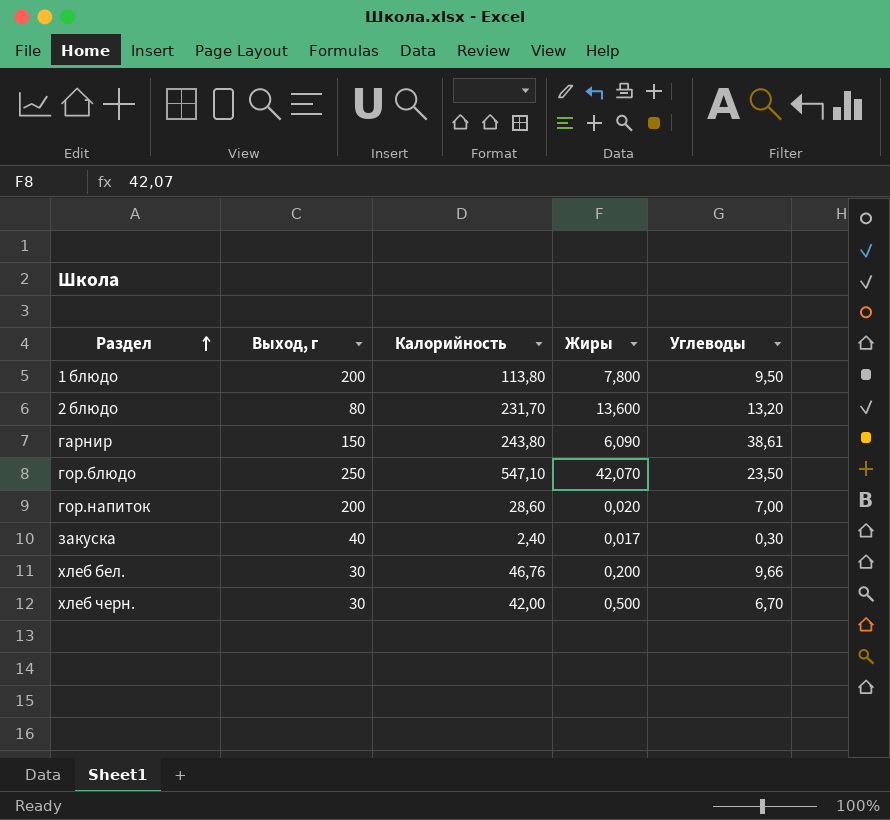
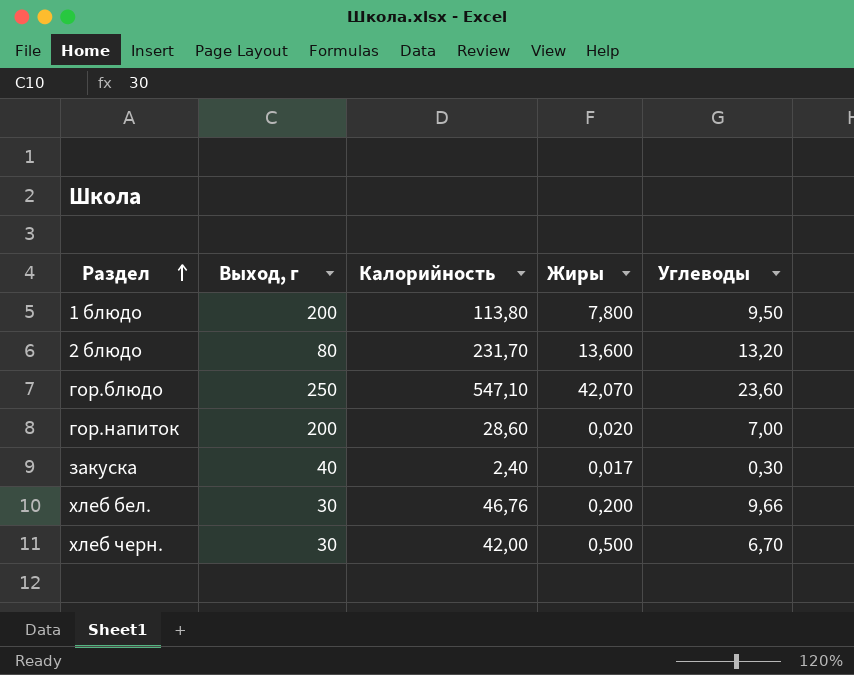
row гарнир: 150 | 243,80 | 6,090 | 38,61 -> none
гор.блюдо | Углеводы: 23,50 -> 23,60

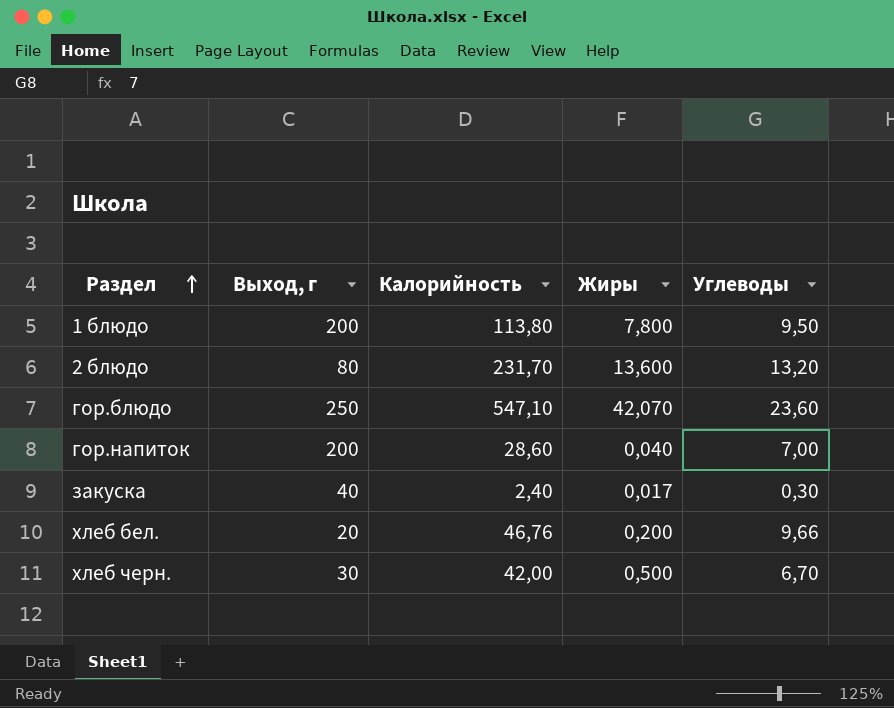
гор.напиток | Жиры: 0,020 -> 0,040
хлеб бел. | Выход, г: 30 -> 20

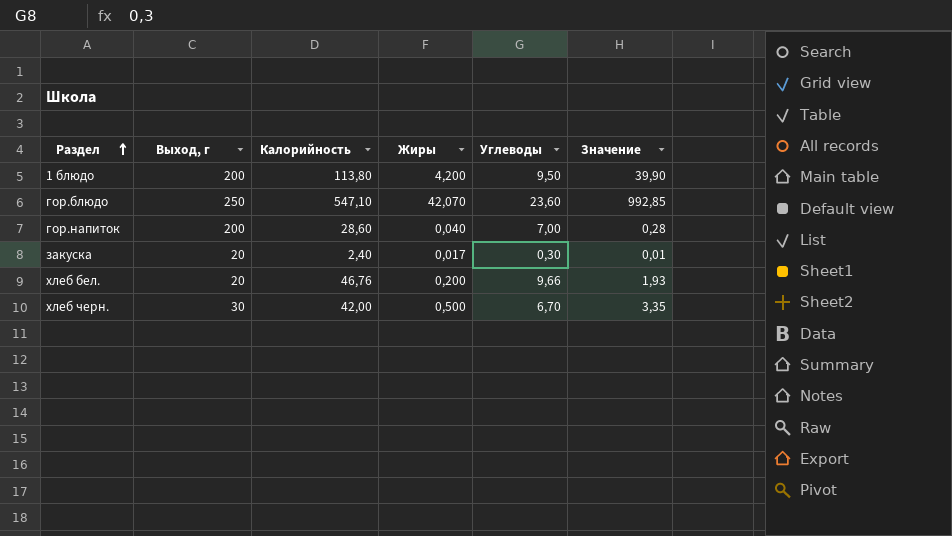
column Значение | formula: none -> [Жиры] * [Углеводы]
row 2 блюдо: 80 | 231,70 | 13,600 | 13,20 -> none
1 блюдо | Жиры: 7,800 -> 4,200
закуска | Выход, г: 40 -> 20

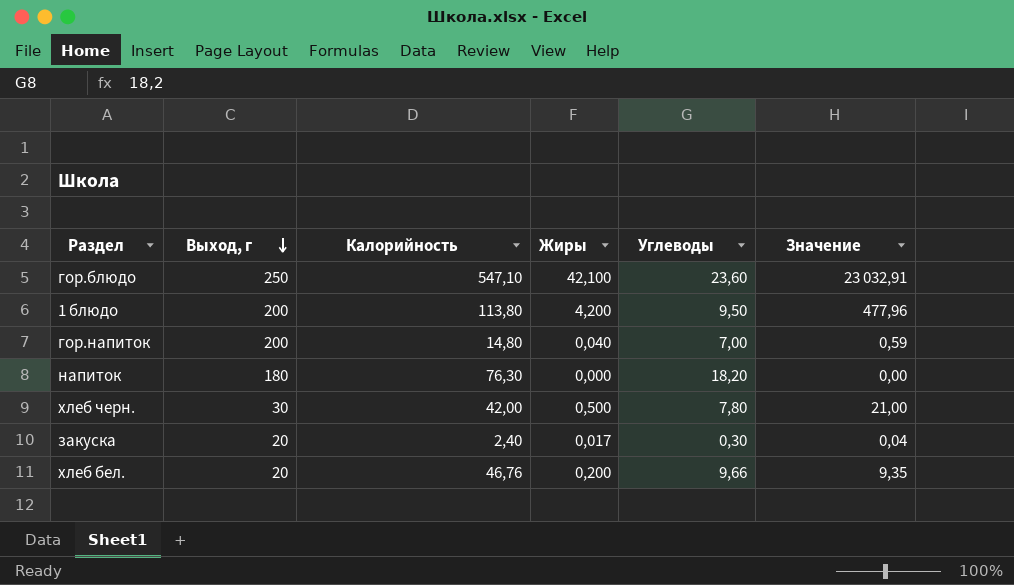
row order: Раздел ascending -> Выход, г descending
column Значение | formula: [Жиры] * [Углеводы] -> [Калорийность] * [Жиры]
гор.блюдо | Жиры: 42,070 -> 42,100
гор.напиток | Калорийность: 28,60 -> 14,80
row напиток: none -> 180 | 76,30 | 0,000 | 18,20 | 0,00
хлеб черн. | Углеводы: 6,70 -> 7,80

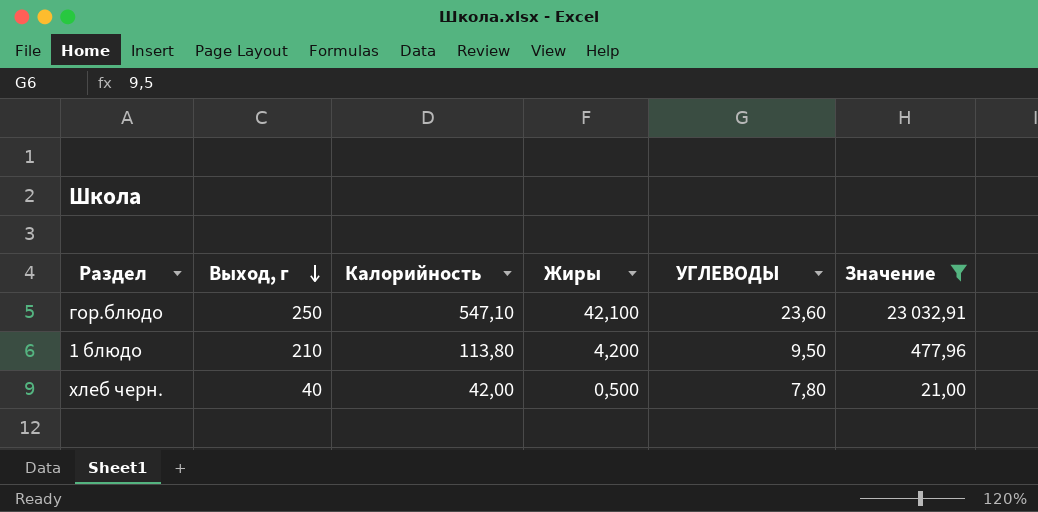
filter: none -> Значение >= 21,00
column name: Углеводы -> УГЛЕВОДЫ
1 блюдо | Выход, г: 200 -> 210
хлеб черн. | Выход, г: 30 -> 40

